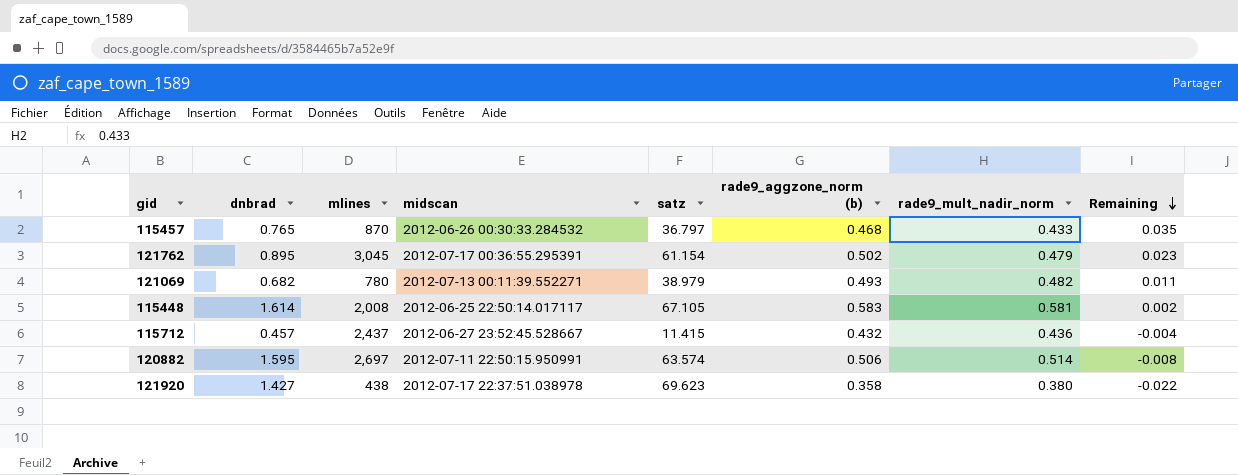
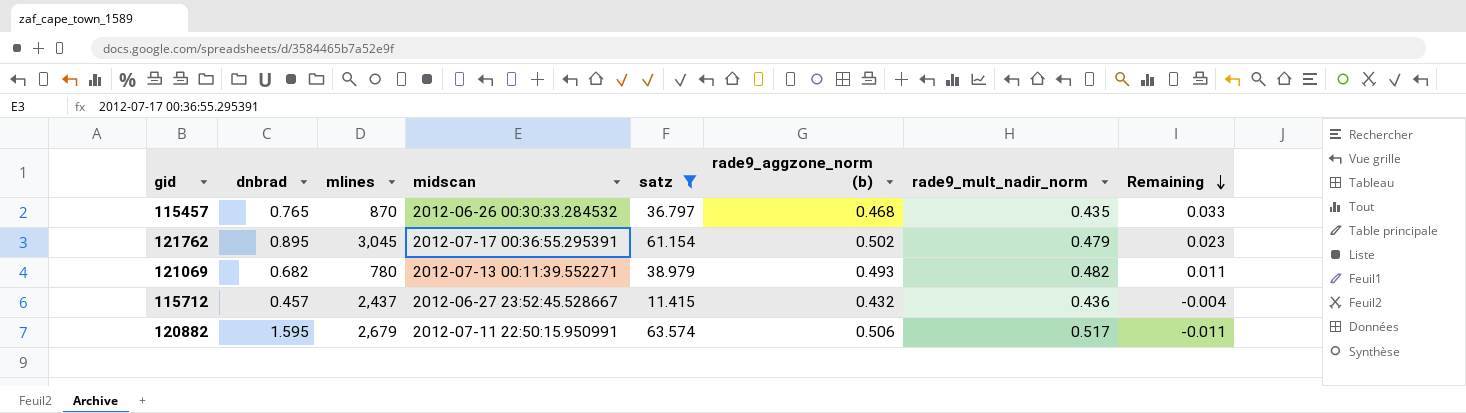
filter: none -> satz <= 63.574
115457 | rade9_mult_nadir_norm: 0.433 -> 0.435
115457 | Remaining: 0.035 -> 0.033
120882 | mlines: 2,697 -> 2,679
120882 | rade9_mult_nadir_norm: 0.514 -> 0.517
120882 | Remaining: -0.008 -> -0.011

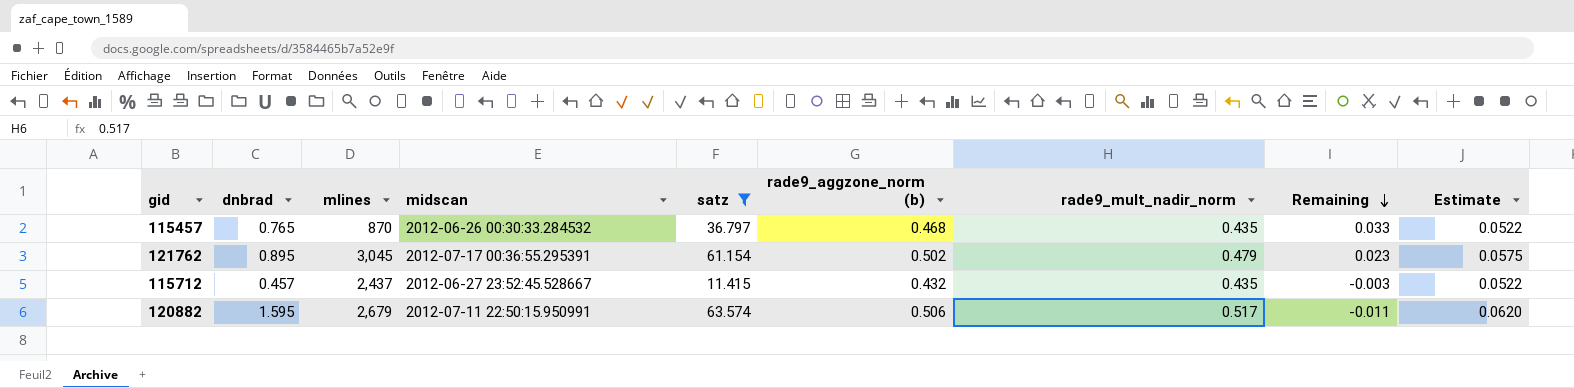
column Estimate | formula: none -> [rade9_mult_nadir_norm] * 0.12
row 121069: 0.682 | 780 | 2012-07-13 00:11:39.552271 | 38.979 | 0.493 | 0.482 | 0.011 -> none
115712 | rade9_mult_nadir_norm: 0.436 -> 0.435
115712 | Remaining: -0.004 -> -0.003

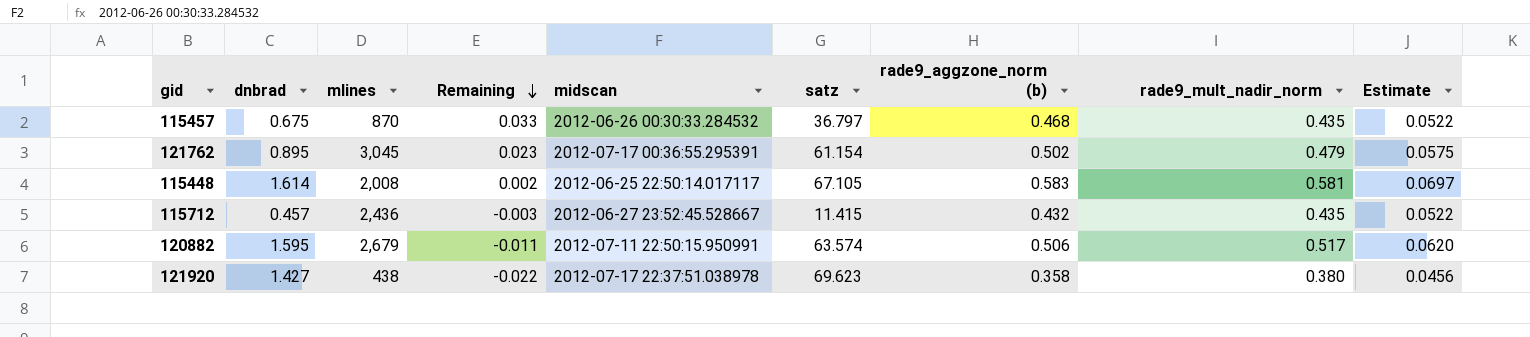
filter: satz <= 63.574 -> none
column Remaining | position: 8 -> 4
115457 | dnbrad: 0.765 -> 0.675
115712 | mlines: 2,437 -> 2,436

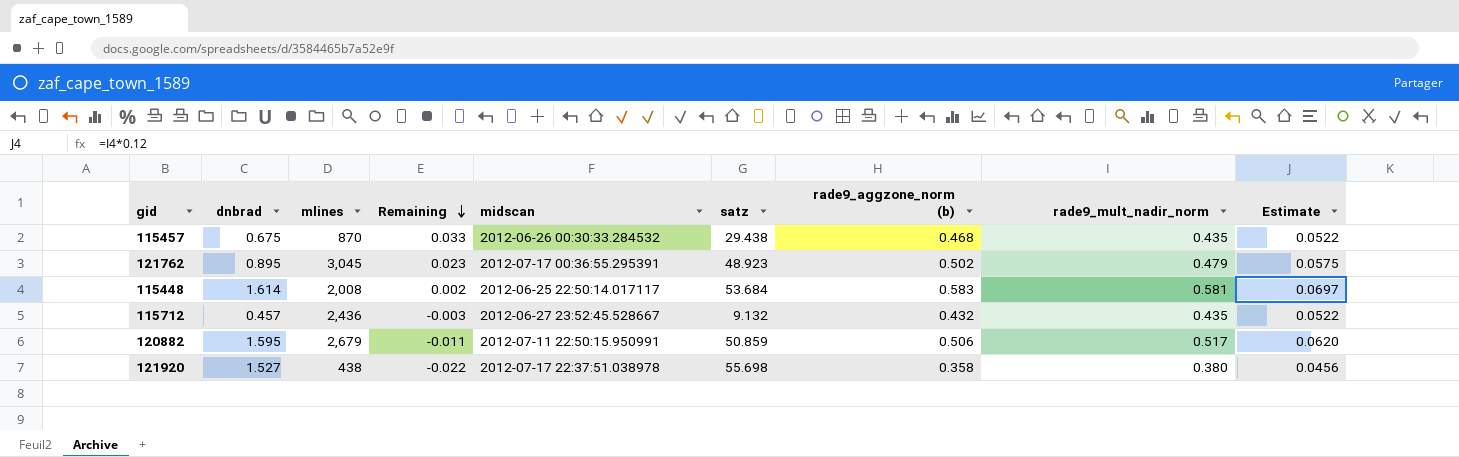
115457 | satz: 36.797 -> 29.438
121762 | satz: 61.154 -> 48.923
115448 | satz: 67.105 -> 53.684
115712 | satz: 11.415 -> 9.132
120882 | satz: 63.574 -> 50.859
121920 | dnbrad: 1.427 -> 1.527
121920 | satz: 69.623 -> 55.698

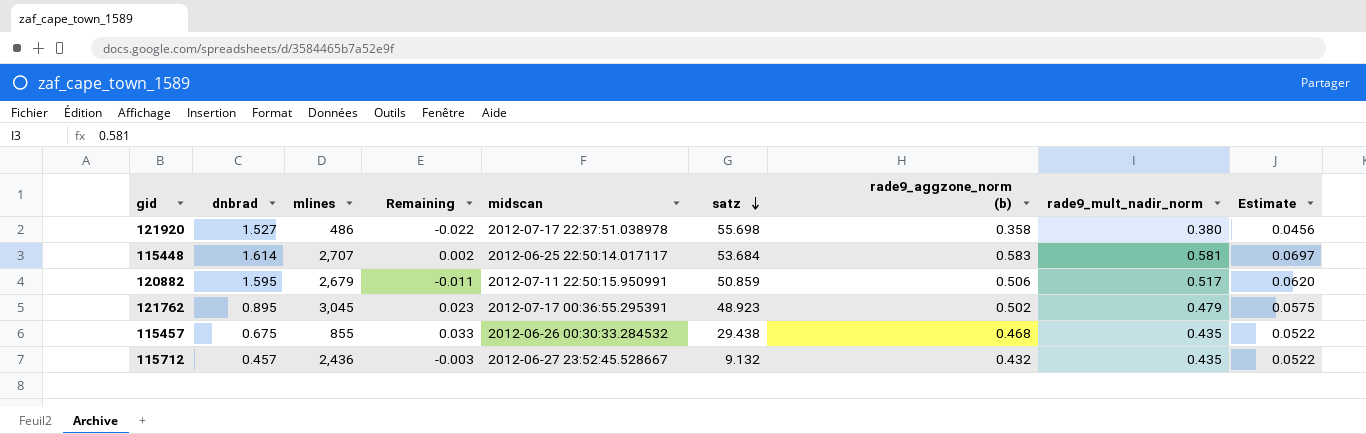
row order: Remaining descending -> satz descending
121920 | mlines: 438 -> 486
115448 | mlines: 2,008 -> 2,707
115457 | mlines: 870 -> 855

